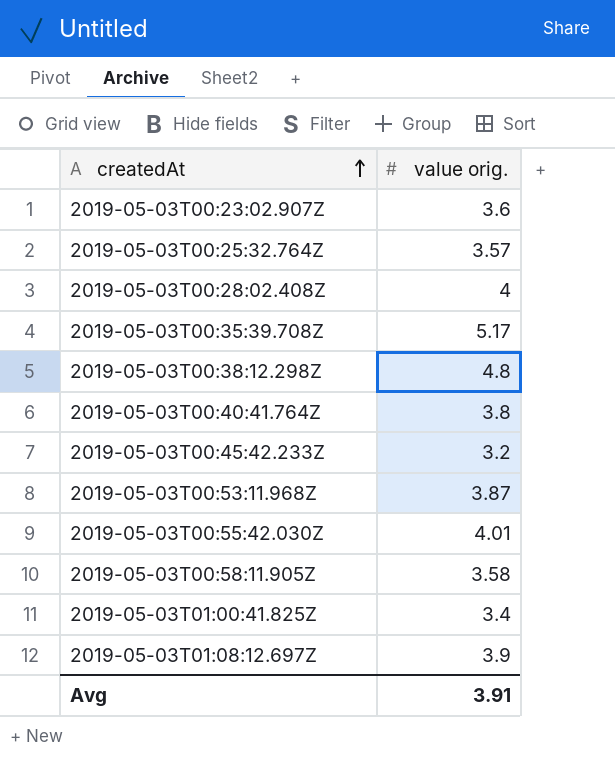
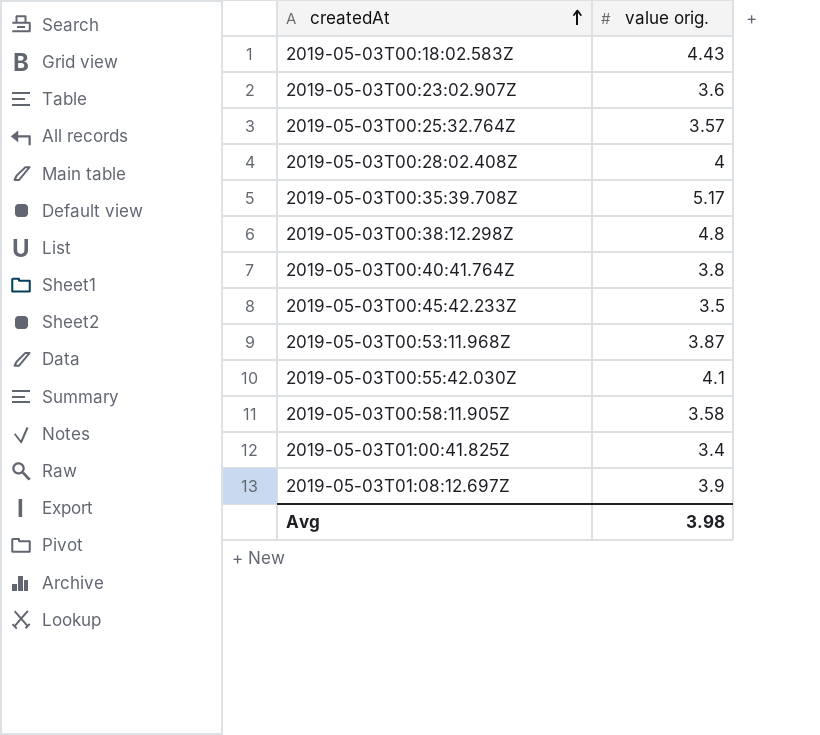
row 2019-05-03T00:18:02.583Z: none -> 4.43
2019-05-03T00:45:42.233Z | value orig.: 3.2 -> 3.5
2019-05-03T00:55:42.030Z | value orig.: 4.01 -> 4.1
Avg | value orig.: 3.91 -> 3.98

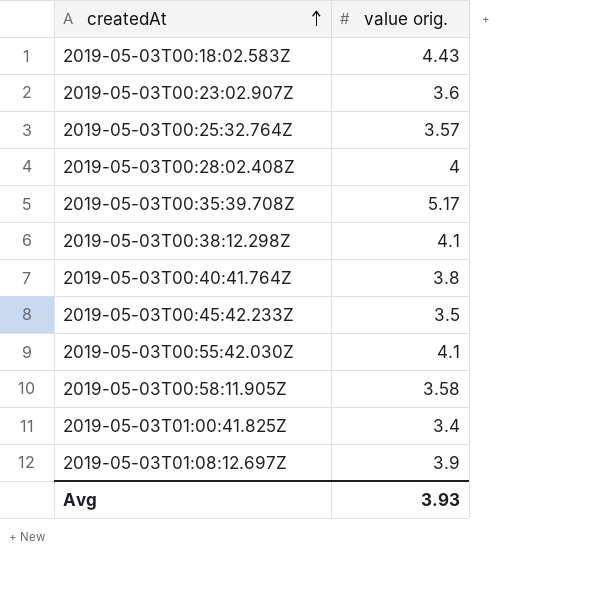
row 2019-05-03T00:53:11.968Z: 3.87 -> none
2019-05-03T00:38:12.298Z | value orig.: 4.8 -> 4.1
Avg | value orig.: 3.98 -> 3.93

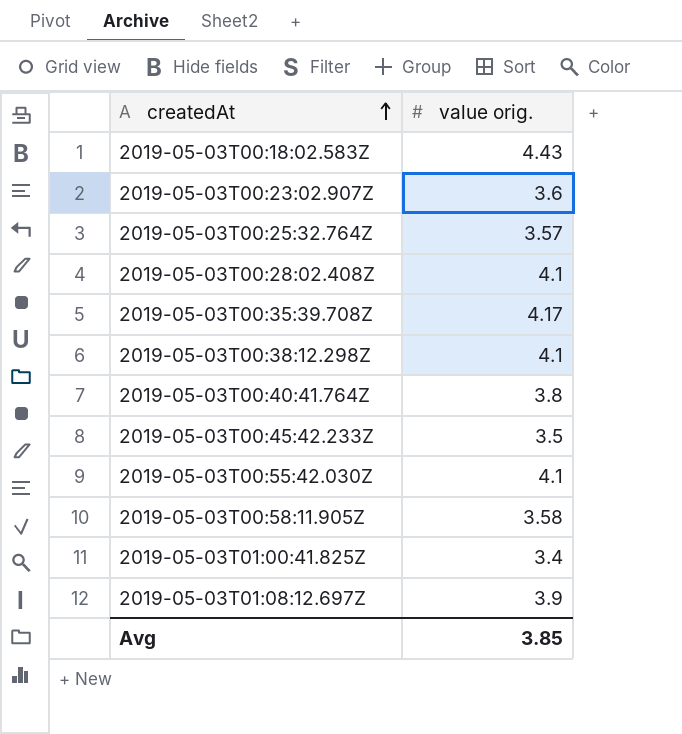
2019-05-03T00:28:02.408Z | value orig.: 4 -> 4.1
2019-05-03T00:35:39.708Z | value orig.: 5.17 -> 4.17
Avg | value orig.: 3.93 -> 3.85

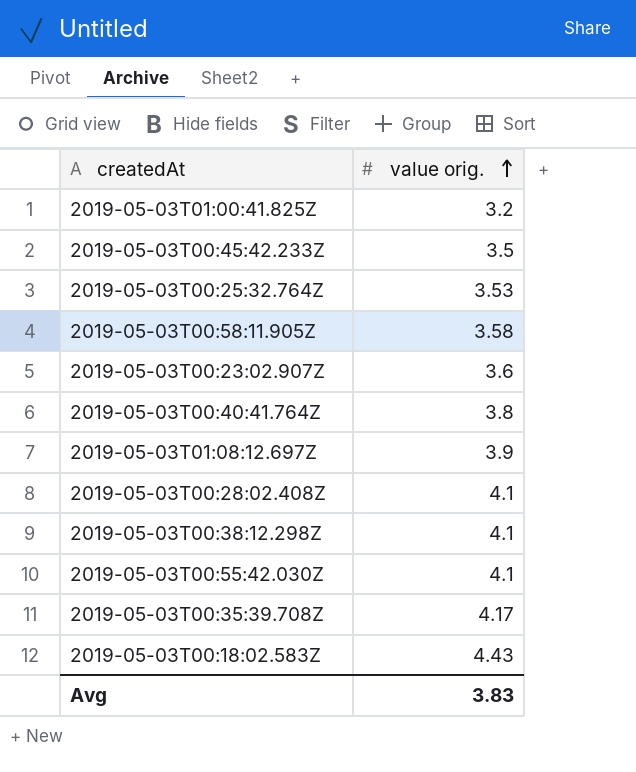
row order: createdAt ascending -> value orig. ascending
2019-05-03T01:00:41.825Z | value orig.: 3.4 -> 3.2
2019-05-03T00:25:32.764Z | value orig.: 3.57 -> 3.53
Avg | value orig.: 3.85 -> 3.83

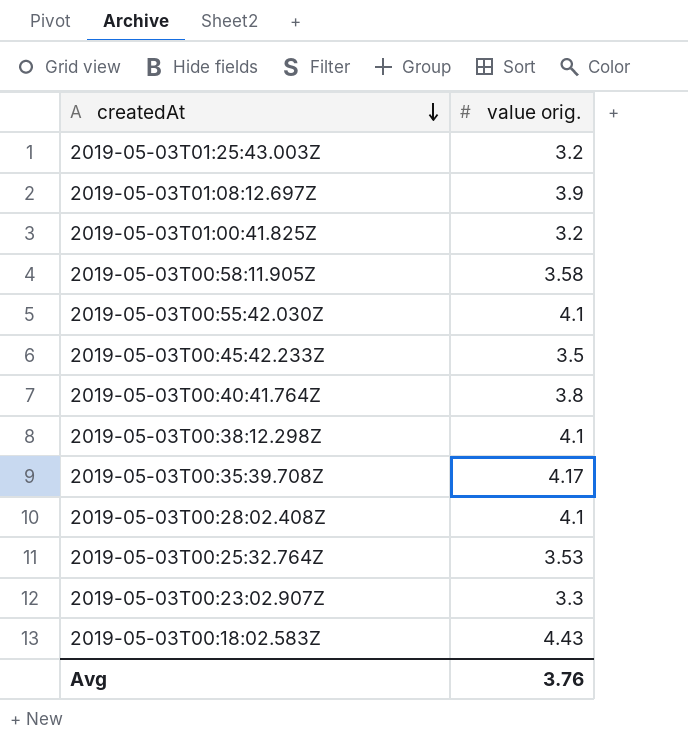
row order: value orig. ascending -> createdAt descending
row 2019-05-03T01:25:43.003Z: none -> 3.2
2019-05-03T00:23:02.907Z | value orig.: 3.6 -> 3.3
Avg | value orig.: 3.83 -> 3.76

